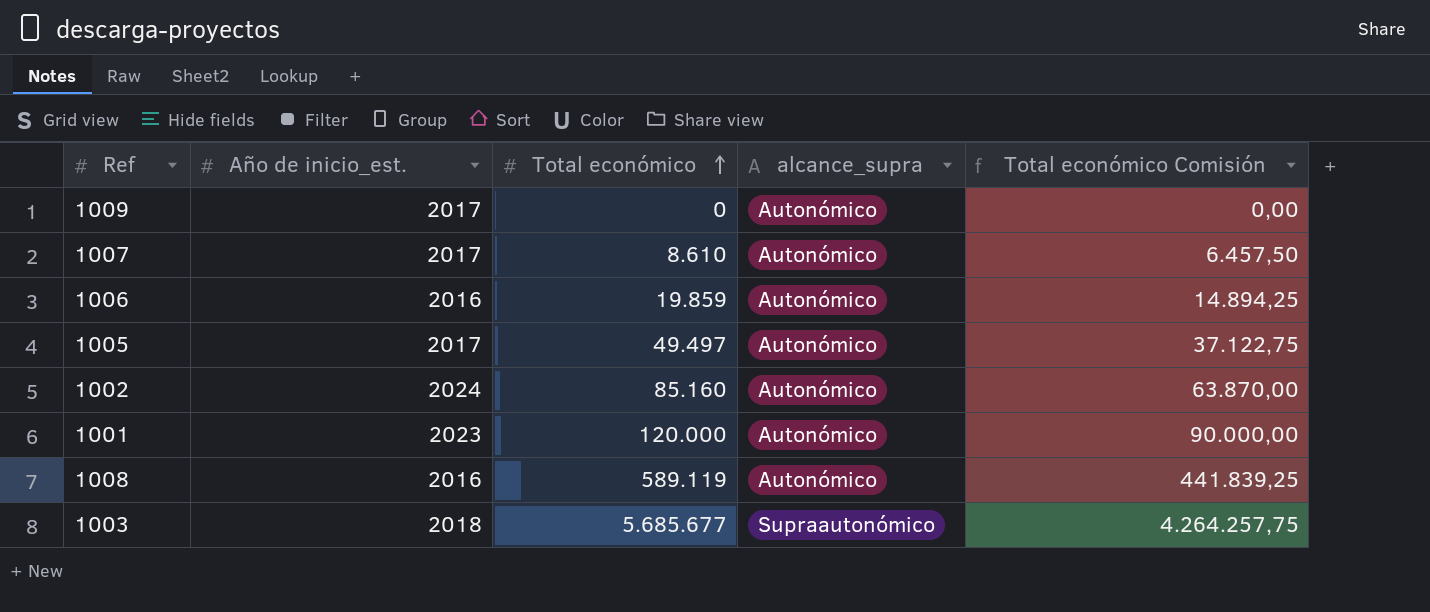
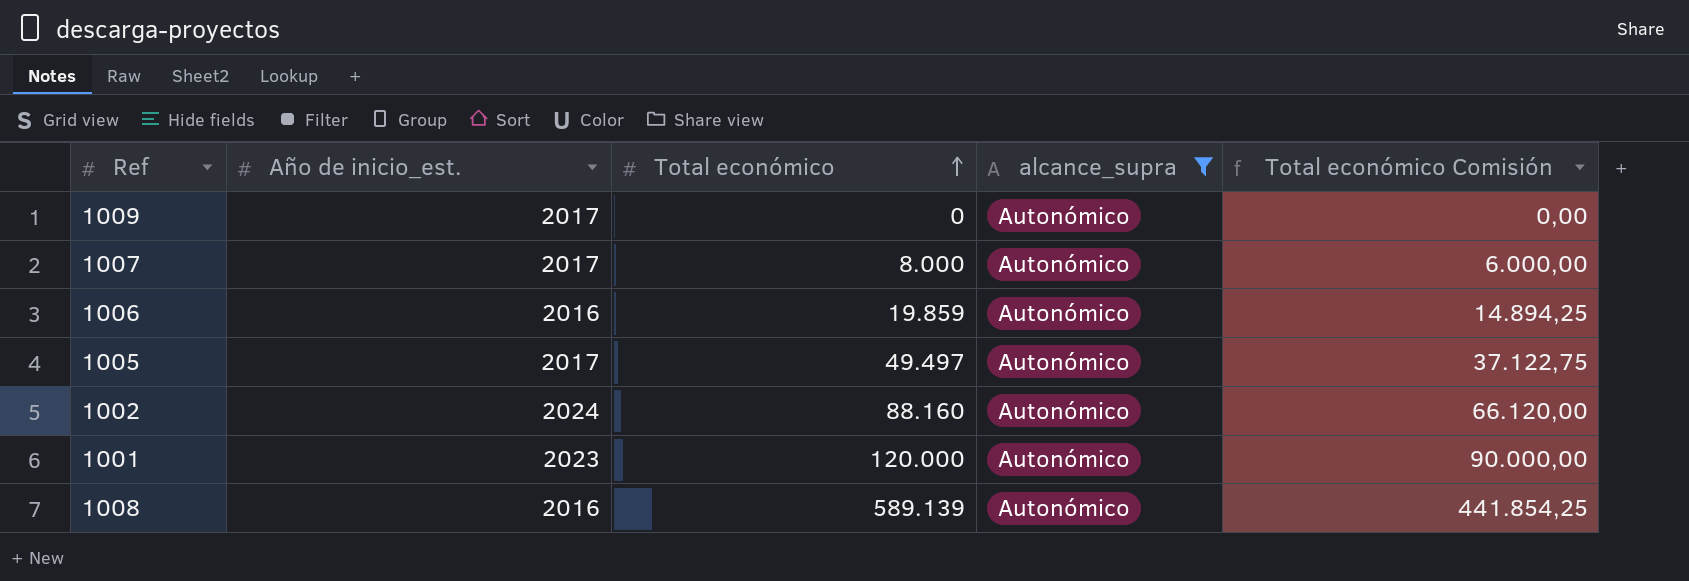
filter: none -> alcance_supra = Autonómico
1007 | Total económico: 8.610 -> 8.000
1007 | Total económico Comisión: 6.457,50 -> 6.000,00
1002 | Total económico: 85.160 -> 88.160
1002 | Total económico Comisión: 63.870,00 -> 66.120,00
1008 | Total económico: 589.119 -> 589.139
1008 | Total económico Comisión: 441.839,25 -> 441.854,25

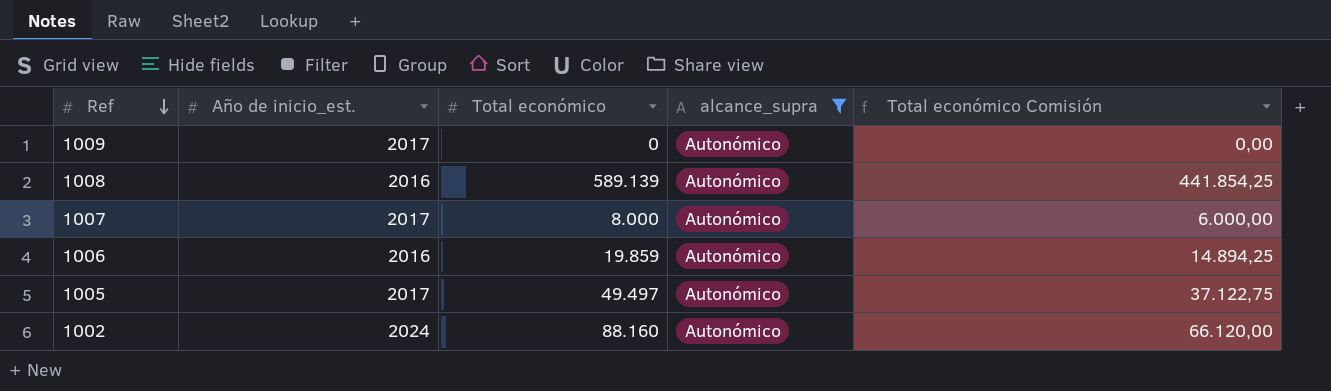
row order: Total económico ascending -> Ref descending
row 1001: 2023 | 120.000 | Autonómico | 90.000,00 -> none

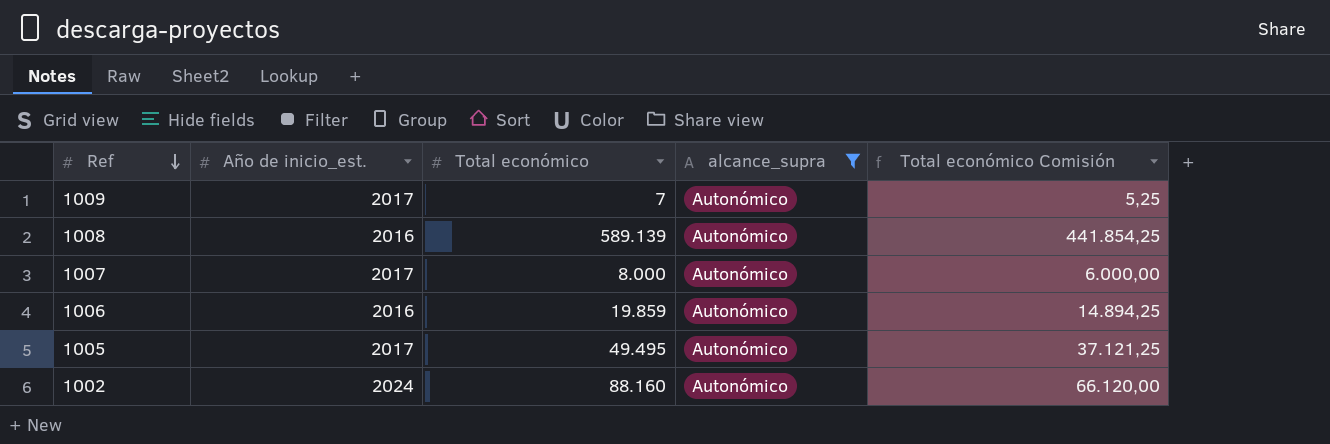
1009 | Total económico: 0 -> 7
1009 | Total económico Comisión: 0,00 -> 5,25
1005 | Total económico: 49.497 -> 49.495
1005 | Total económico Comisión: 37.122,75 -> 37.121,25

